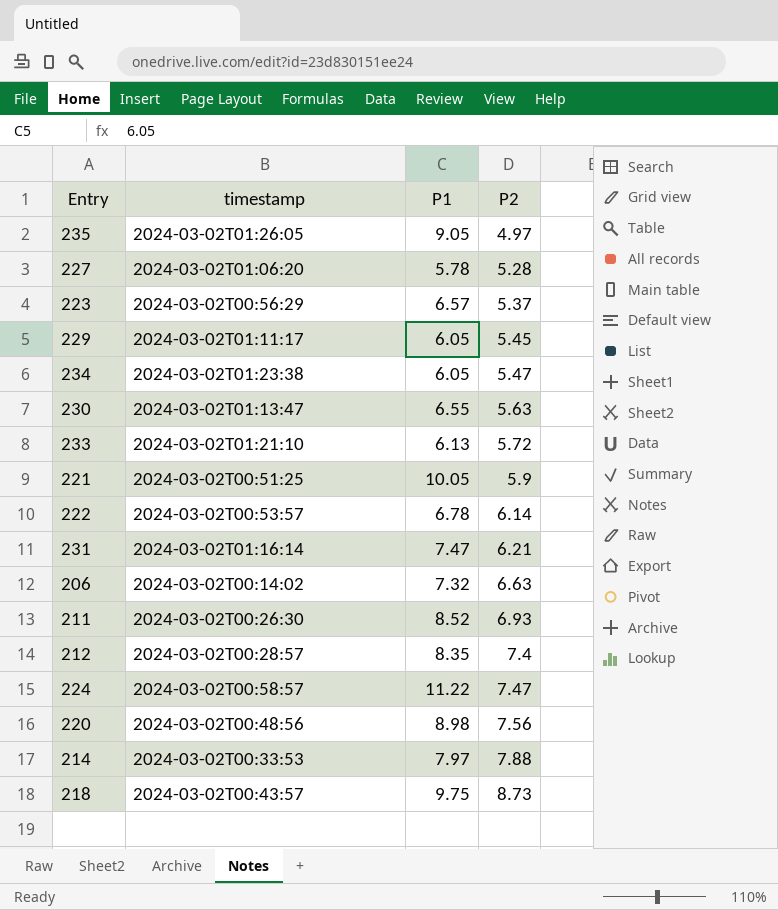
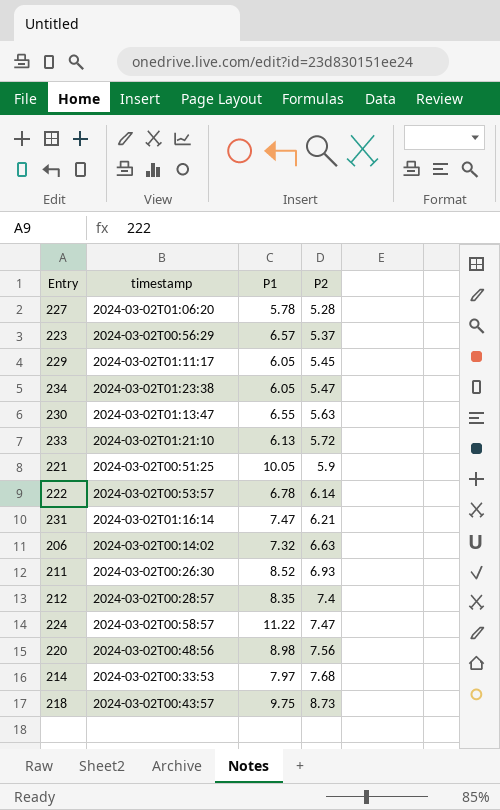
row 235: 2024-03-02T01:26:05 | 9.05 | 4.97 -> none
214 | P2: 7.88 -> 7.68

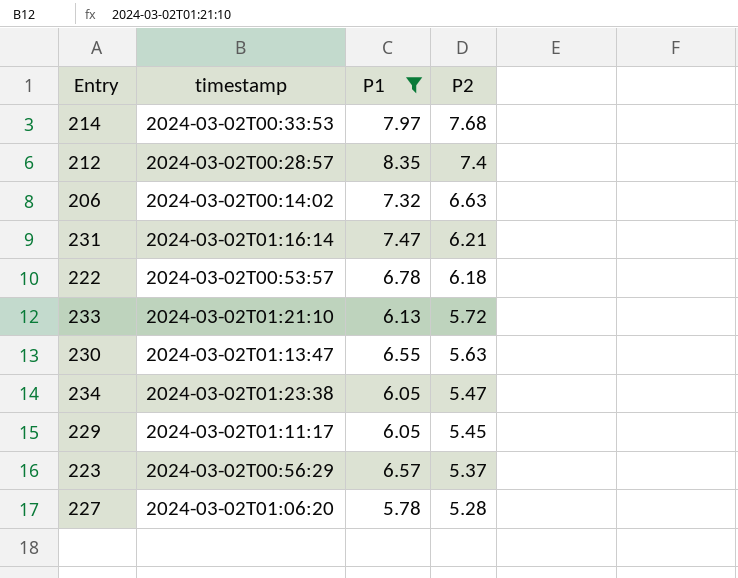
filter: none -> P1 <= 8.35
row order: P2 ascending -> P2 descending
222 | P2: 6.14 -> 6.18

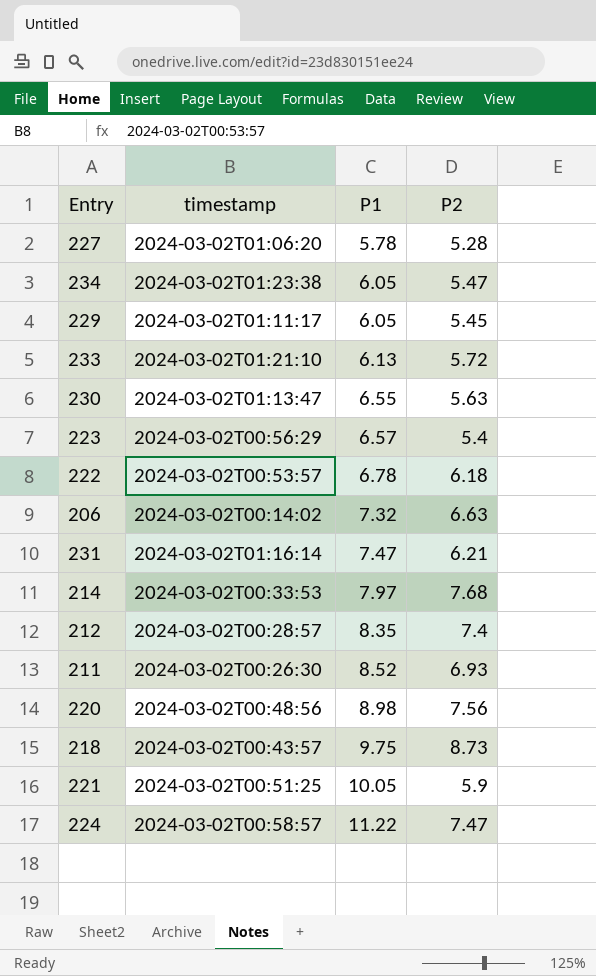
filter: P1 <= 8.35 -> none
row order: P2 descending -> P1 ascending
223 | P2: 5.37 -> 5.4

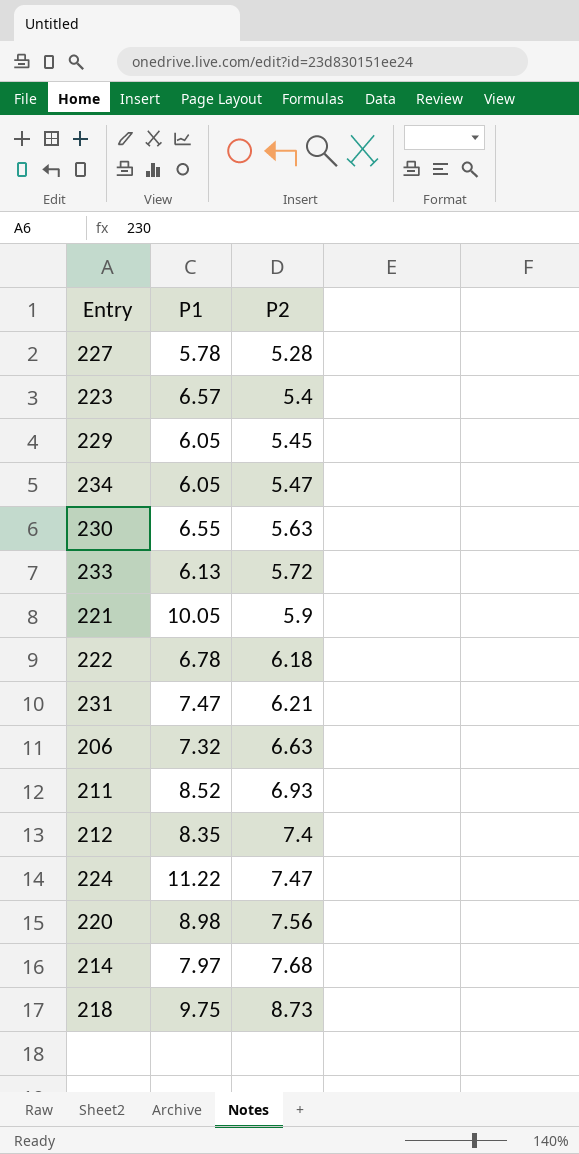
row order: P1 ascending -> P2 ascending
column timestamp | position: 2 -> none

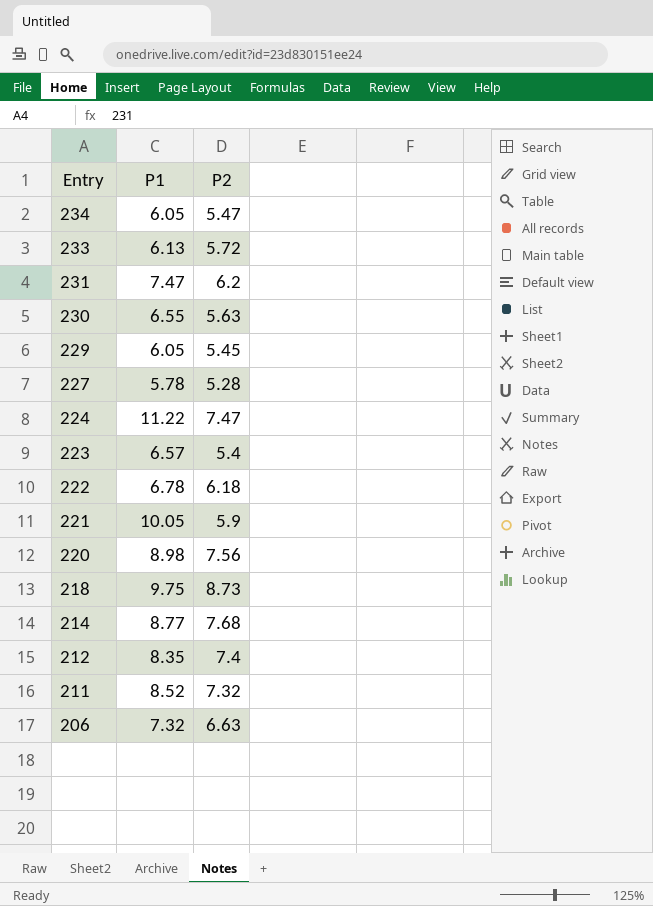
row order: P2 ascending -> Entry descending
231 | P2: 6.21 -> 6.2
214 | P1: 7.97 -> 8.77
211 | P2: 6.93 -> 7.32

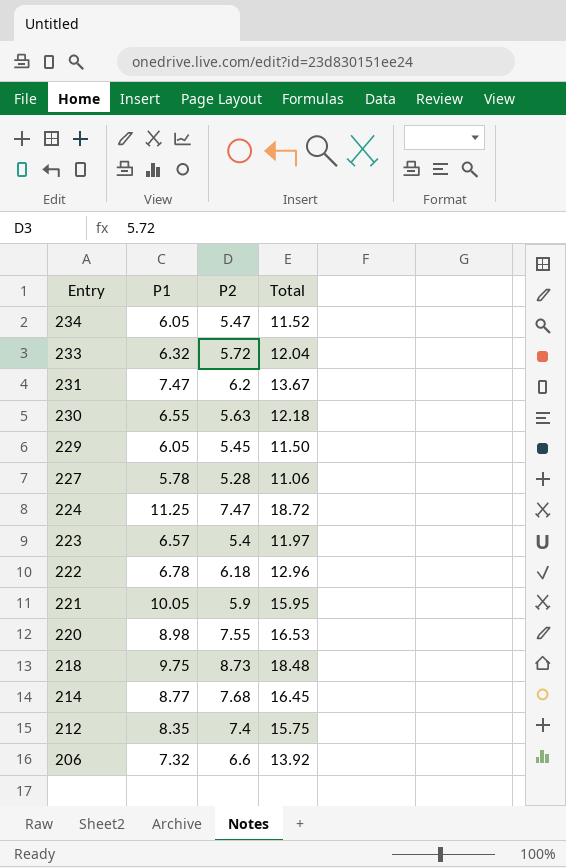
column Total | formula: none -> [P1] + [P2]
row 211: 8.52 | 7.32 -> none
233 | P1: 6.13 -> 6.32
224 | P1: 11.22 -> 11.25
220 | P2: 7.56 -> 7.55
206 | P2: 6.63 -> 6.6

